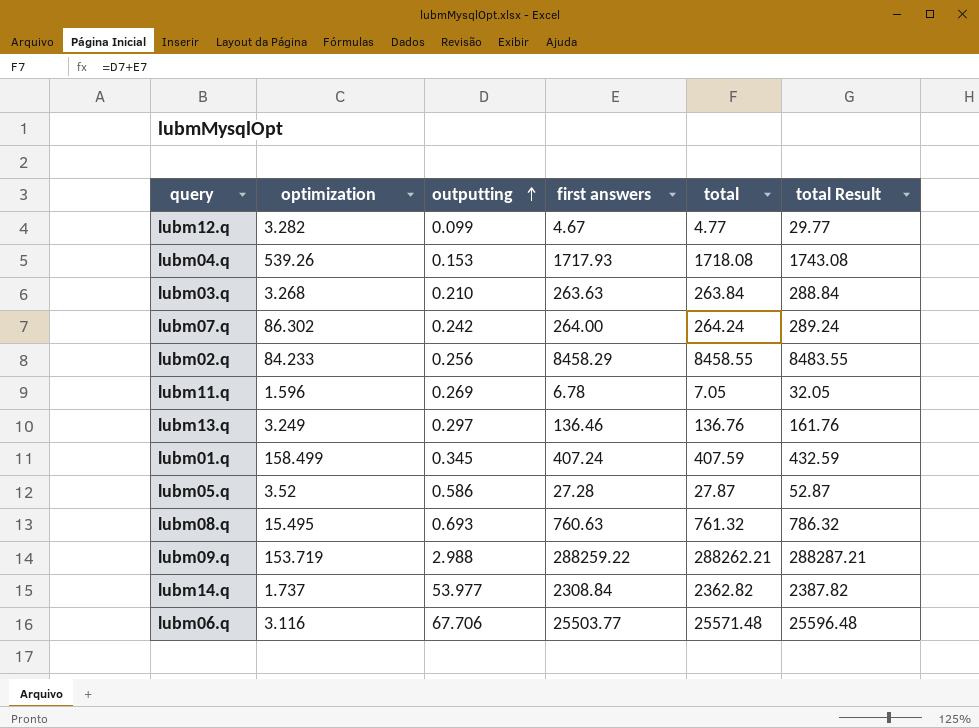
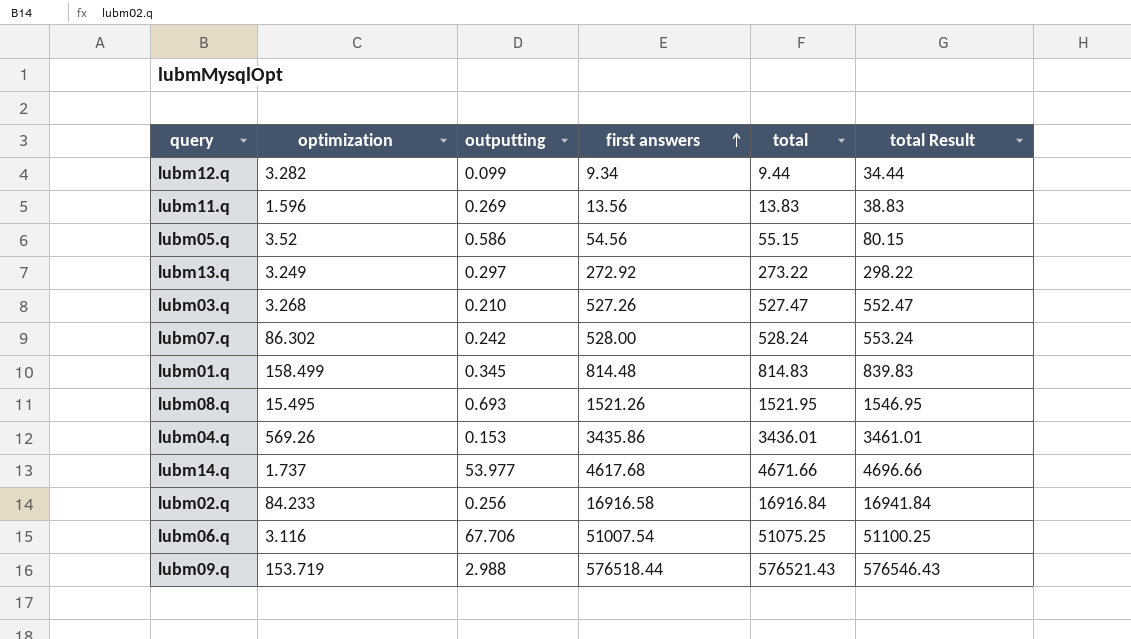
row order: outputting ascending -> first answers ascending
lubm12.q | first answers: 4.67 -> 9.34
lubm12.q | total: 4.77 -> 9.44
lubm12.q | total Result: 29.77 -> 34.44
lubm11.q | first answers: 6.78 -> 13.56
lubm11.q | total: 7.05 -> 13.83
lubm11.q | total Result: 32.05 -> 38.83
lubm05.q | first answers: 27.28 -> 54.56
lubm05.q | total: 27.87 -> 55.15
lubm05.q | total Result: 52.87 -> 80.15
lubm13.q | first answers: 136.46 -> 272.92
lubm13.q | total: 136.76 -> 273.22
lubm13.q | total Result: 161.76 -> 298.22
lubm03.q | first answers: 263.63 -> 527.26
lubm03.q | total: 263.84 -> 527.47
lubm03.q | total Result: 288.84 -> 552.47
lubm07.q | first answers: 264.00 -> 528.00
lubm07.q | total: 264.24 -> 528.24
lubm07.q | total Result: 289.24 -> 553.24
lubm01.q | first answers: 407.24 -> 814.48
lubm01.q | total: 407.59 -> 814.83
lubm01.q | total Result: 432.59 -> 839.83
lubm08.q | first answers: 760.63 -> 1521.26
lubm08.q | total: 761.32 -> 1521.95
lubm08.q | total Result: 786.32 -> 1546.95
lubm04.q | optimization: 539.26 -> 569.26
lubm04.q | first answers: 1717.93 -> 3435.86
lubm04.q | total: 1718.08 -> 3436.01
lubm04.q | total Result: 1743.08 -> 3461.01
lubm14.q | first answers: 2308.84 -> 4617.68
lubm14.q | total: 2362.82 -> 4671.66
lubm14.q | total Result: 2387.82 -> 4696.66
lubm02.q | first answers: 8458.29 -> 16916.58
lubm02.q | total: 8458.55 -> 16916.84
lubm02.q | total Result: 8483.55 -> 16941.84
lubm06.q | first answers: 25503.77 -> 51007.54
lubm06.q | total: 25571.48 -> 51075.25
lubm06.q | total Result: 25596.48 -> 51100.25
lubm09.q | first answers: 288259.22 -> 576518.44
lubm09.q | total: 288262.21 -> 576521.43
lubm09.q | total Result: 288287.21 -> 576546.43

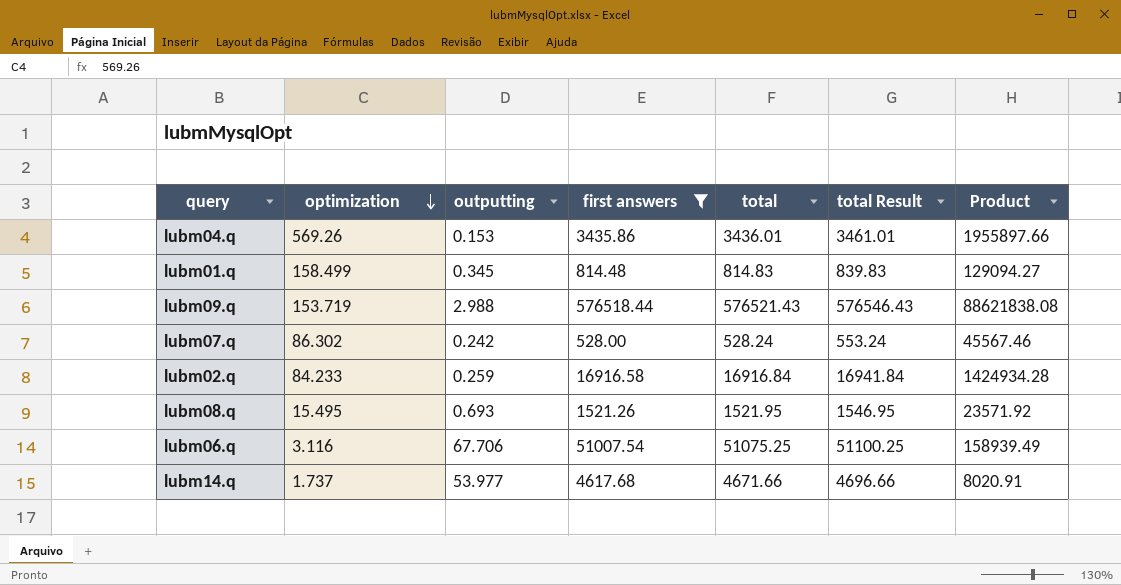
filter: none -> first answers >= 528.00
row order: first answers ascending -> optimization descending
column Product | formula: none -> [optimization] * [first answers]
lubm02.q | outputting: 0.256 -> 0.259

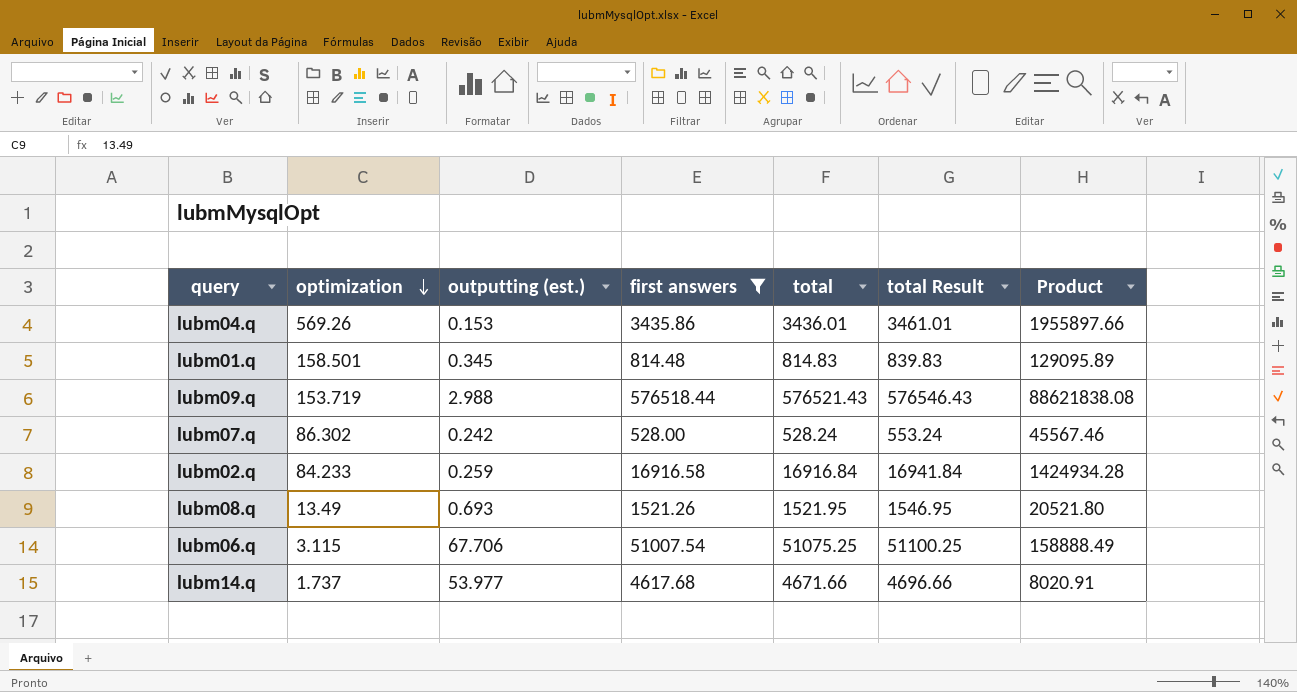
column name: outputting -> outputting (est.)
lubm01.q | optimization: 158.499 -> 158.501
lubm01.q | Product: 129094.27 -> 129095.89
lubm08.q | optimization: 15.495 -> 13.49
lubm08.q | Product: 23571.92 -> 20521.80
lubm06.q | optimization: 3.116 -> 3.115
lubm06.q | Product: 158939.49 -> 158888.49

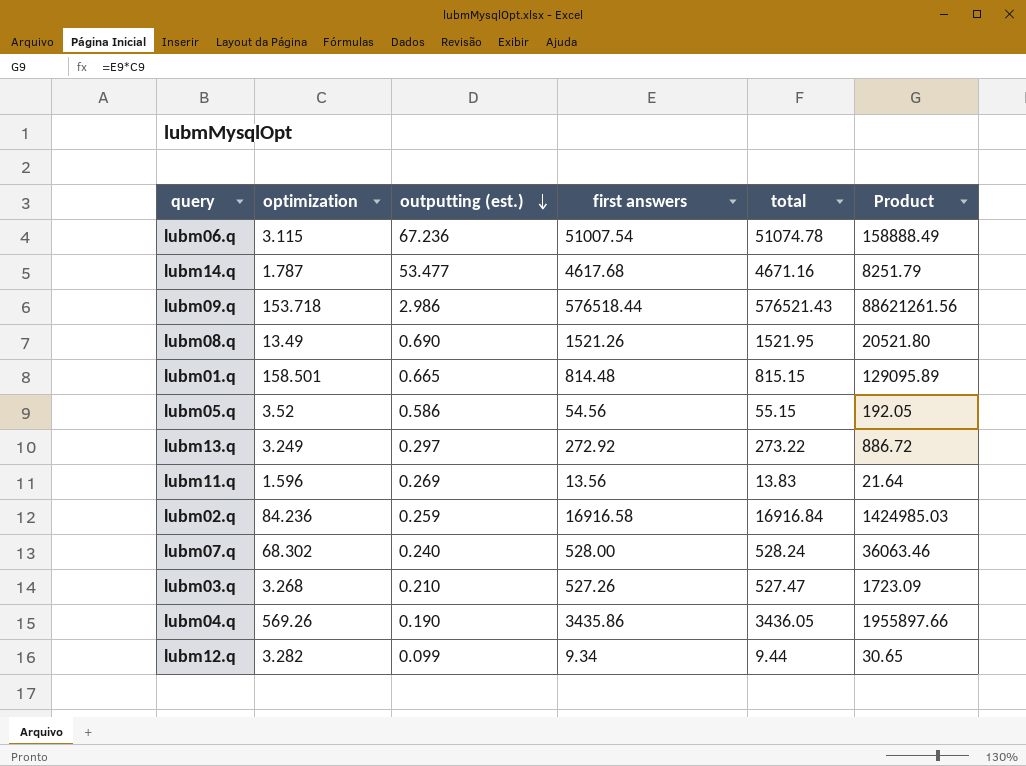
filter: first answers >= 528.00 -> none
row order: optimization descending -> outputting (est.) descending
column total Result | formula: [total] + 25 -> none
lubm06.q | outputting (est.): 67.706 -> 67.236
lubm06.q | total: 51075.25 -> 51074.78
lubm14.q | optimization: 1.737 -> 1.787
lubm14.q | outputting (est.): 53.977 -> 53.477
lubm14.q | total: 4671.66 -> 4671.16
lubm14.q | Product: 8020.91 -> 8251.79
lubm09.q | optimization: 153.719 -> 153.718
lubm09.q | outputting (est.): 2.988 -> 2.986
lubm09.q | Product: 88621838.08 -> 88621261.56
lubm08.q | outputting (est.): 0.693 -> 0.690
lubm01.q | outputting (est.): 0.345 -> 0.665
lubm01.q | total: 814.83 -> 815.15
lubm02.q | optimization: 84.233 -> 84.236
lubm02.q | Product: 1424934.28 -> 1424985.03
lubm07.q | optimization: 86.302 -> 68.302
lubm07.q | outputting (est.): 0.242 -> 0.240
lubm07.q | Product: 45567.46 -> 36063.46
lubm04.q | outputting (est.): 0.153 -> 0.190
lubm04.q | total: 3436.01 -> 3436.05

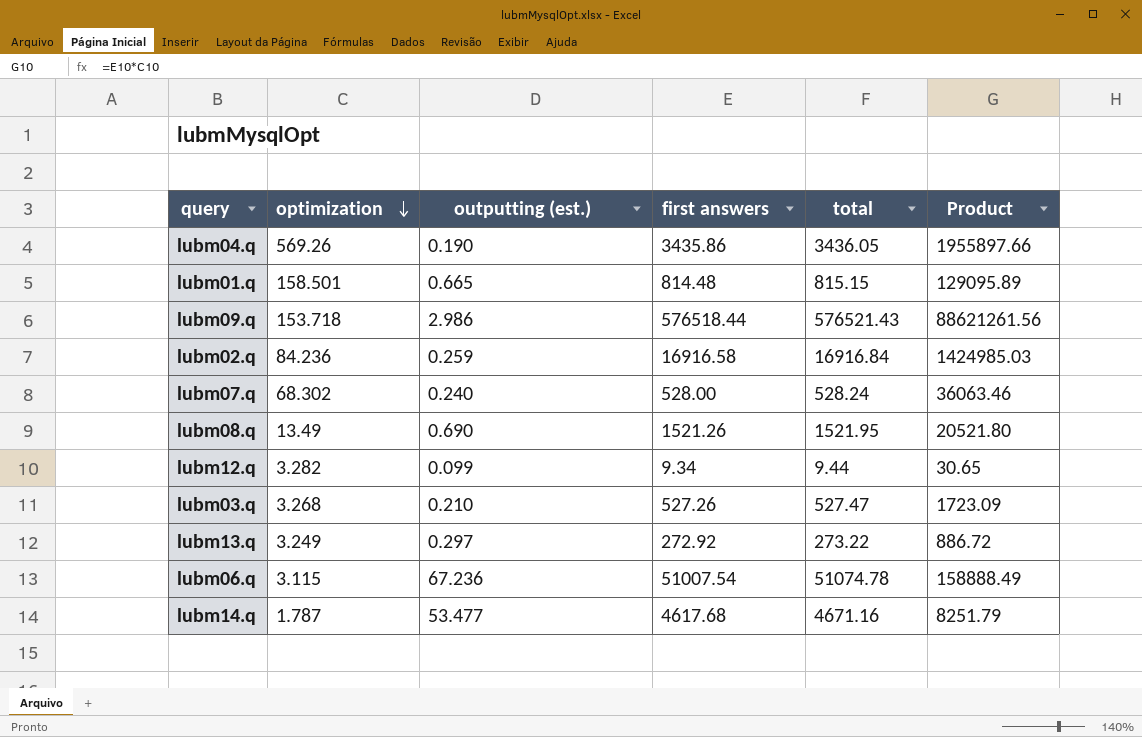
row order: outputting (est.) descending -> optimization descending
row lubm05.q: 3.52 | 0.586 | 54.56 | 55.15 | 192.05 -> none
row lubm11.q: 1.596 | 0.269 | 13.56 | 13.83 | 21.64 -> none

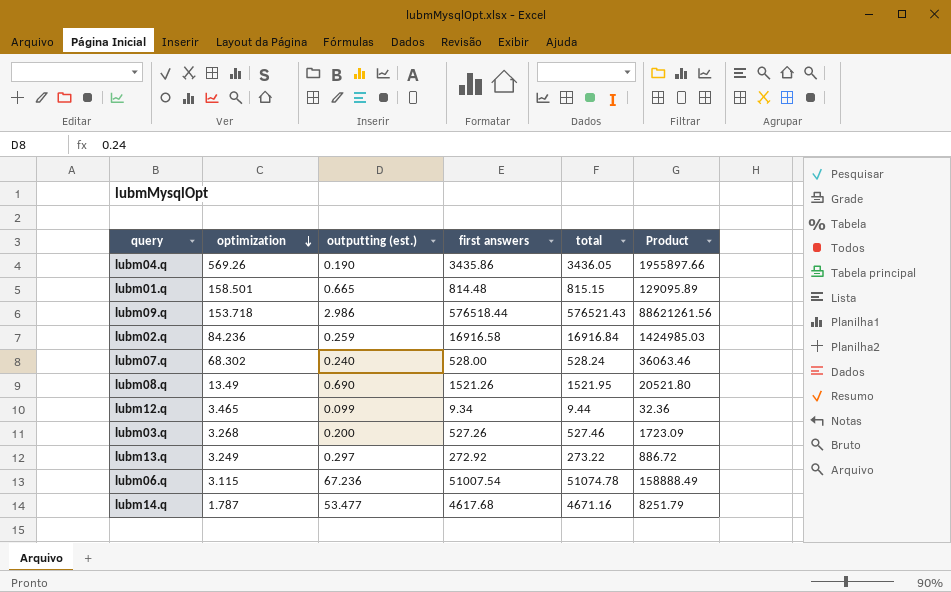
lubm12.q | optimization: 3.282 -> 3.465
lubm12.q | Product: 30.65 -> 32.36
lubm03.q | outputting (est.): 0.210 -> 0.200
lubm03.q | total: 527.47 -> 527.46

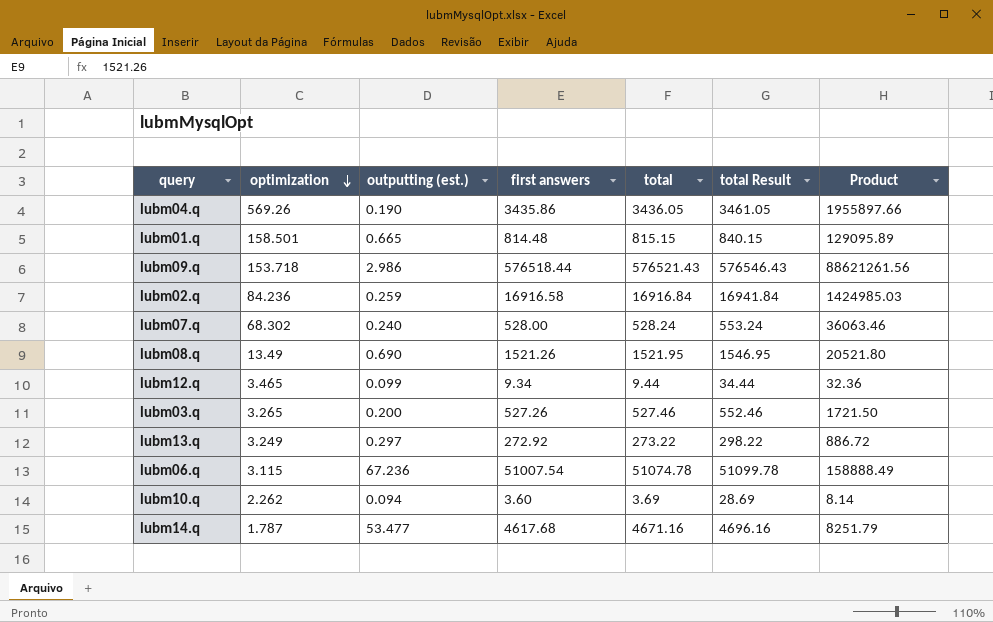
column total Result | formula: none -> [total] + 25
lubm03.q | optimization: 3.268 -> 3.265
lubm03.q | Product: 1723.09 -> 1721.50
row lubm10.q: none -> 2.262 | 0.094 | 3.60 | 3.69 | 28.69 | 8.14

